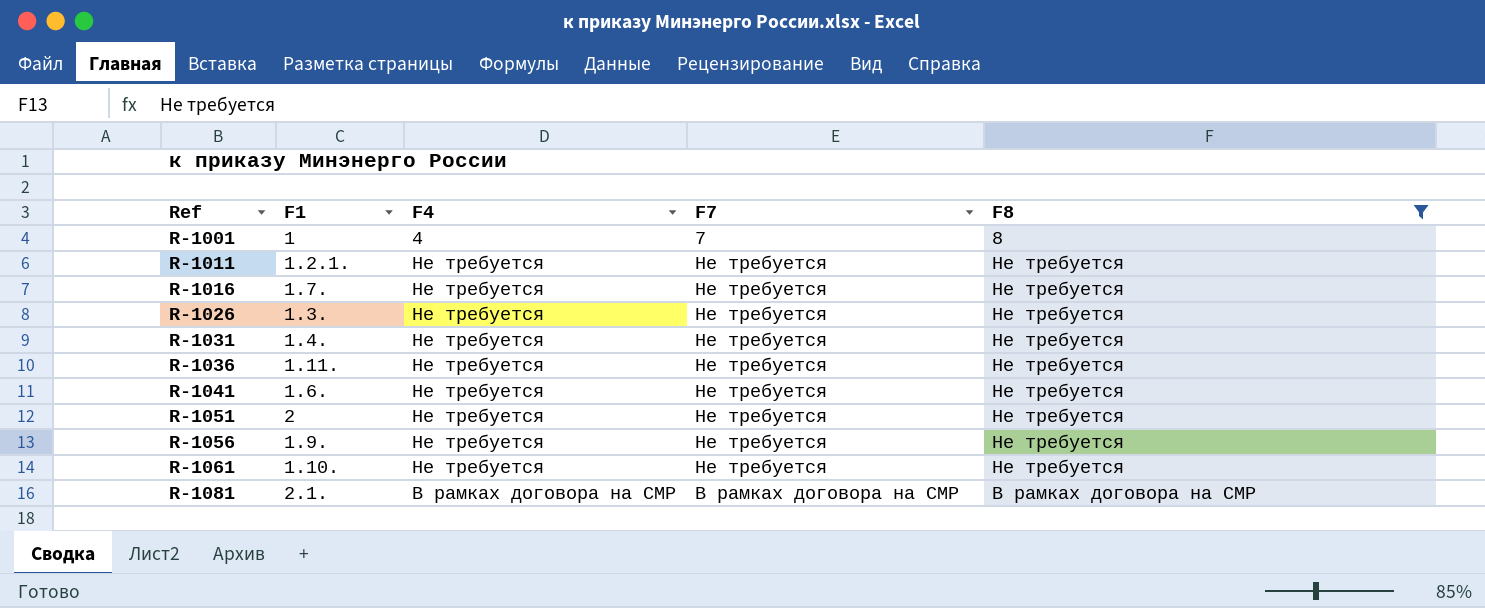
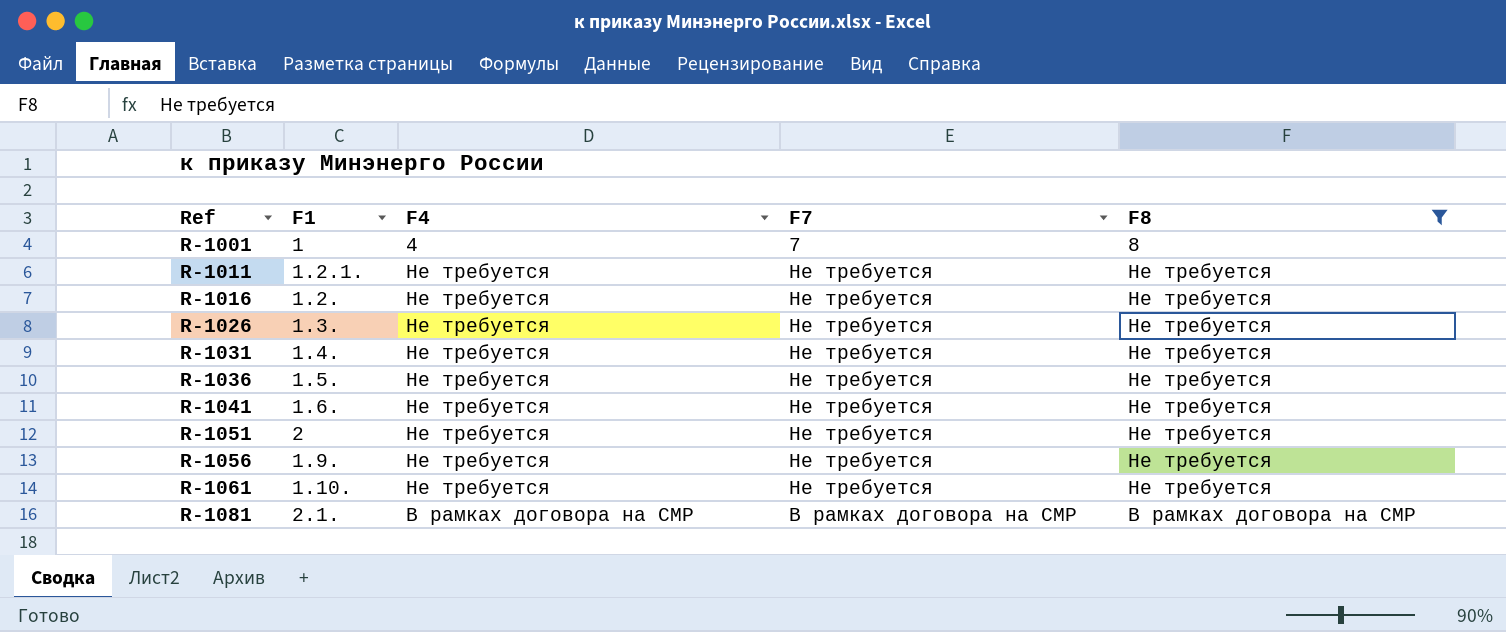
R-1016 | F1: 1.7. -> 1.2.
R-1036 | F1: 1.11. -> 1.5.

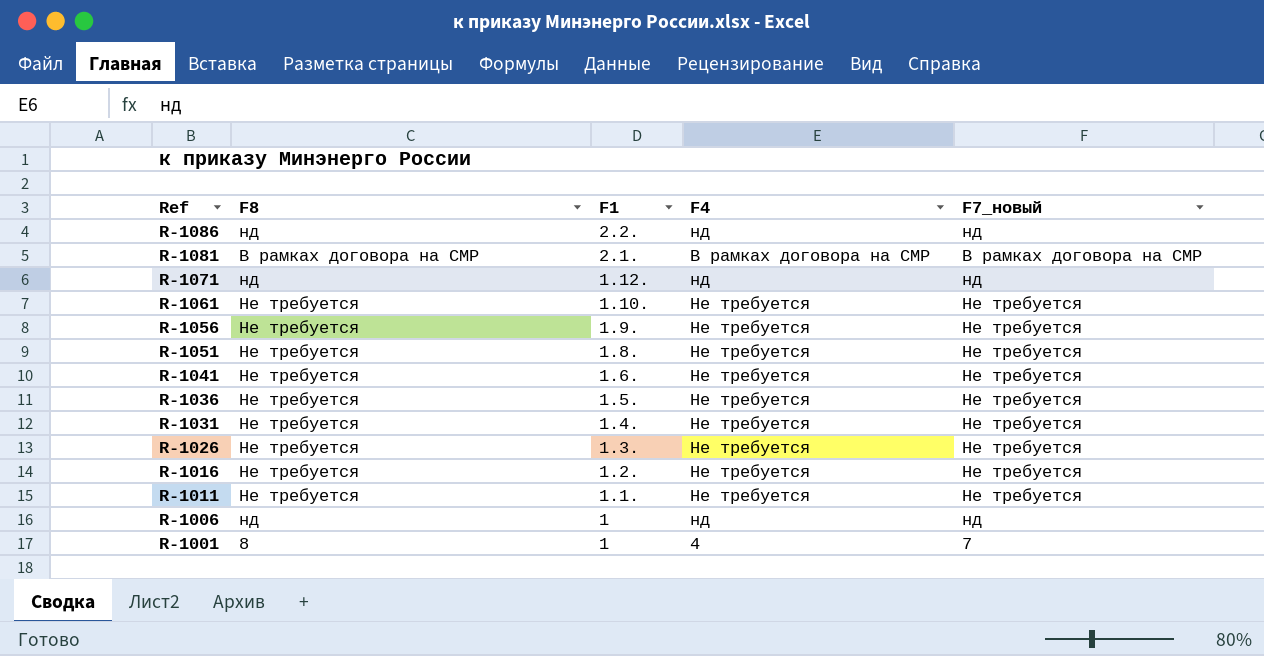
filter: F8 != нд -> none
row order: Ref ascending -> Ref descending
column F8 | position: 5 -> 2
column name: F7 -> F7_новый
R-1051 | F1: 2 -> 1.8.
R-1011 | F1: 1.2.1. -> 1.1.

